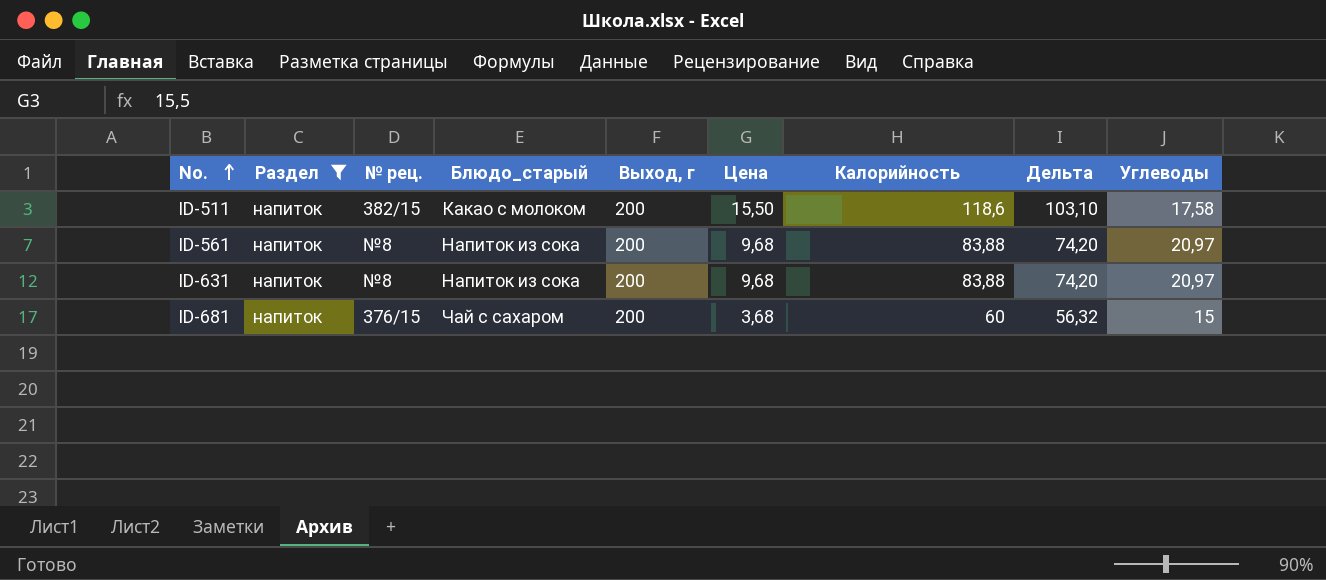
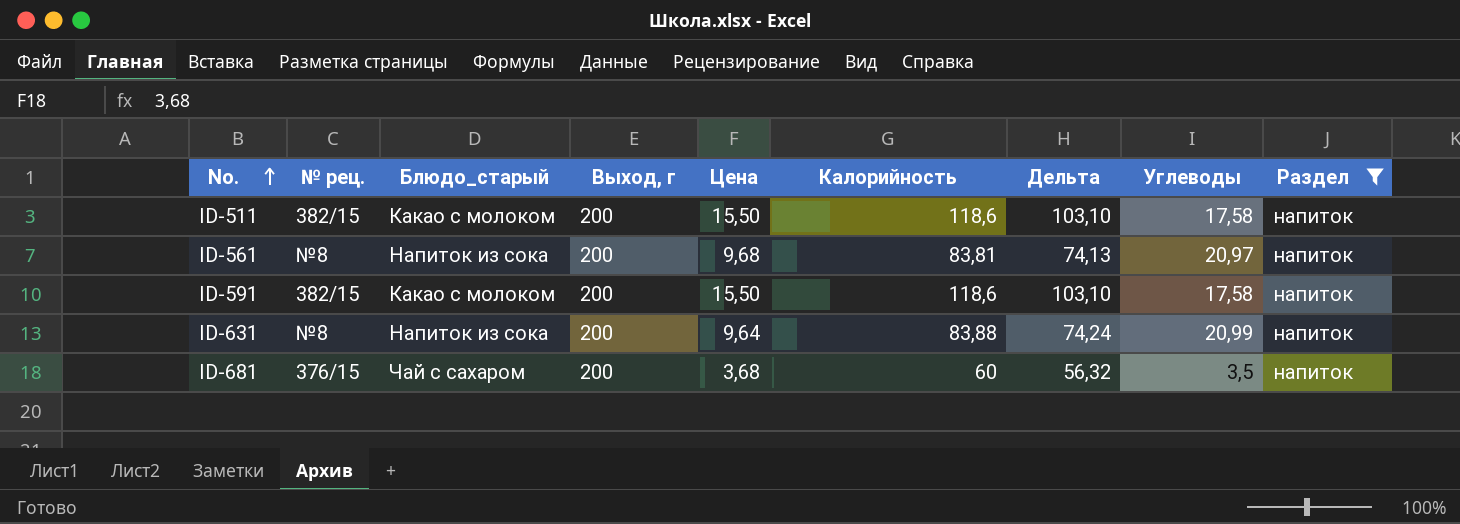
column Раздел | position: 2 -> 9
ID-561 | Калорийность: 83,88 -> 83,81
ID-561 | Дельта: 74,20 -> 74,13
row ID-591: none -> 382/15 | Какао с молоком | 200 | 15,50 | 118,6 | 103,10 | 17,58 | напиток
ID-631 | Цена: 9,68 -> 9,64
ID-631 | Дельта: 74,20 -> 74,24
ID-631 | Углеводы: 20,97 -> 20,99
ID-681 | Углеводы: 15 -> 3,5

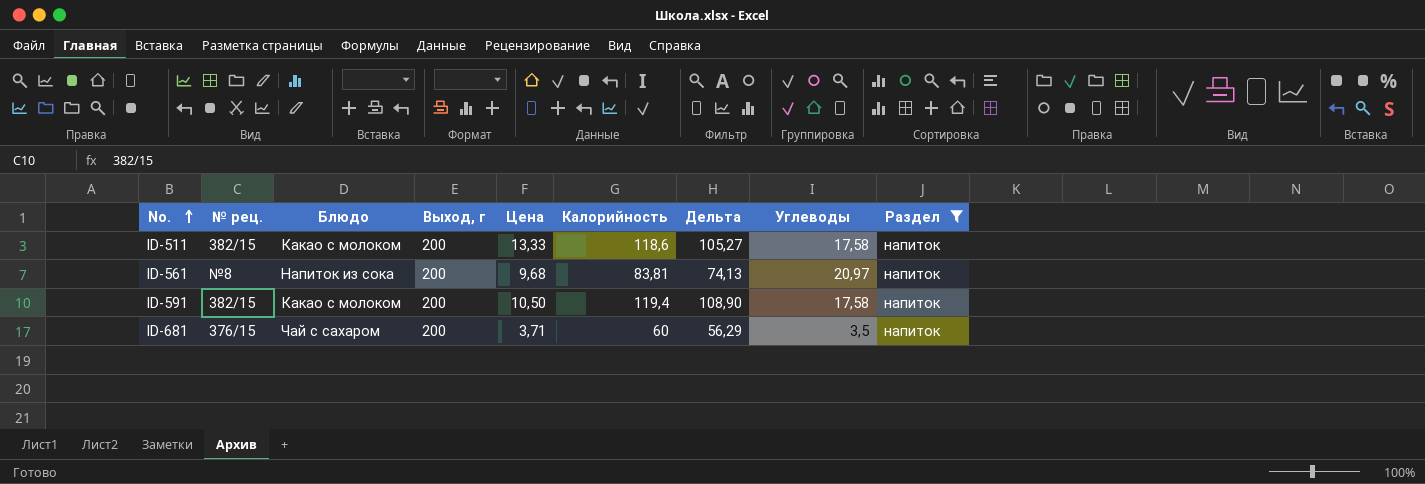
column name: Блюдо_старый -> Блюдо
row ID-631: №8 | Напиток из сока | 200 | 9,64 | 83,88 | 74,24 | 20,99 | напиток -> none
ID-511 | Цена: 15,50 -> 13,33
ID-511 | Дельта: 103,10 -> 105,27
ID-591 | Цена: 15,50 -> 10,50
ID-591 | Калорийность: 118,6 -> 119,4
ID-591 | Дельта: 103,10 -> 108,90
ID-681 | Цена: 3,68 -> 3,71
ID-681 | Дельта: 56,32 -> 56,29

